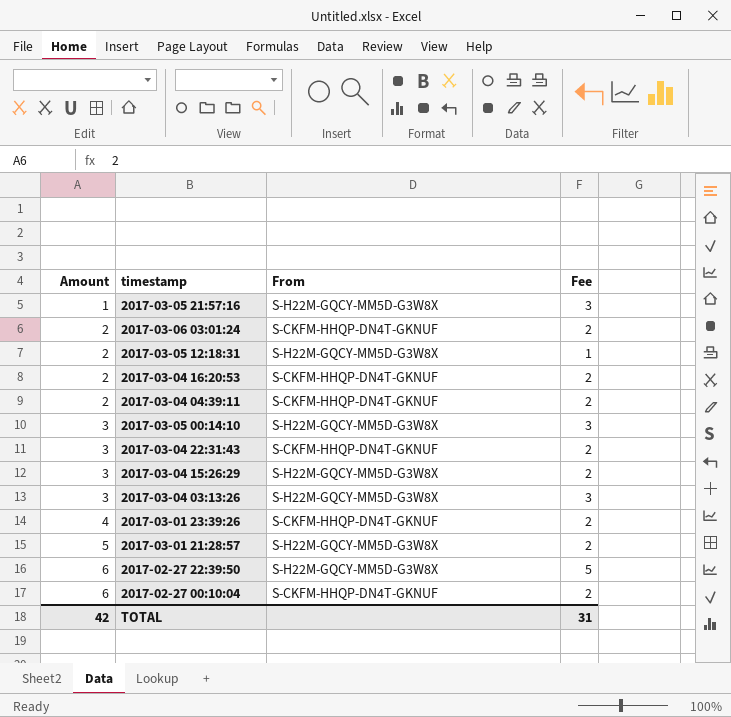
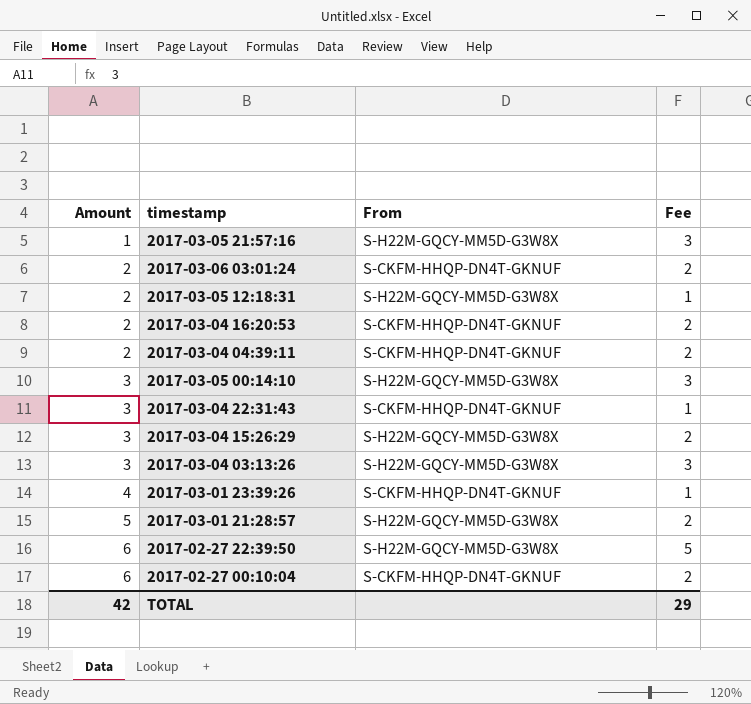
2017-03-04 22:31:43 | Fee: 2 -> 1
2017-03-01 23:39:26 | Fee: 2 -> 1
TOTAL | Fee: 31 -> 29

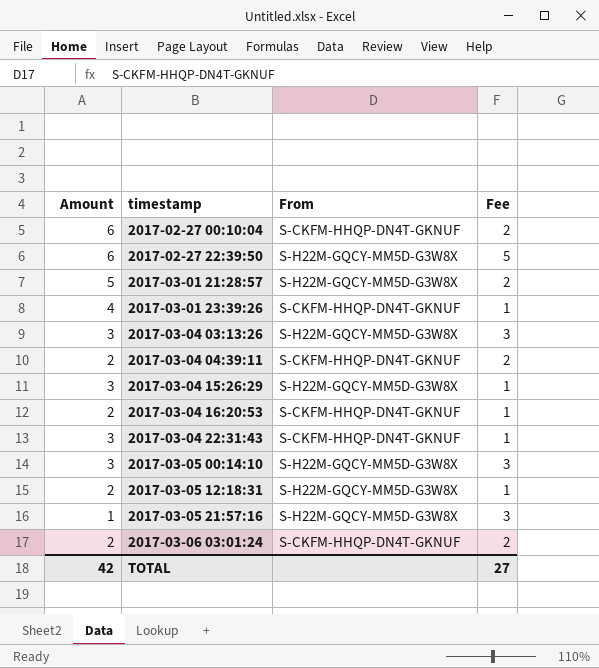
row order: Amount ascending -> timestamp ascending
2017-03-04 15:26:29 | Fee: 2 -> 1
2017-03-04 16:20:53 | Fee: 2 -> 1
TOTAL | Fee: 29 -> 27

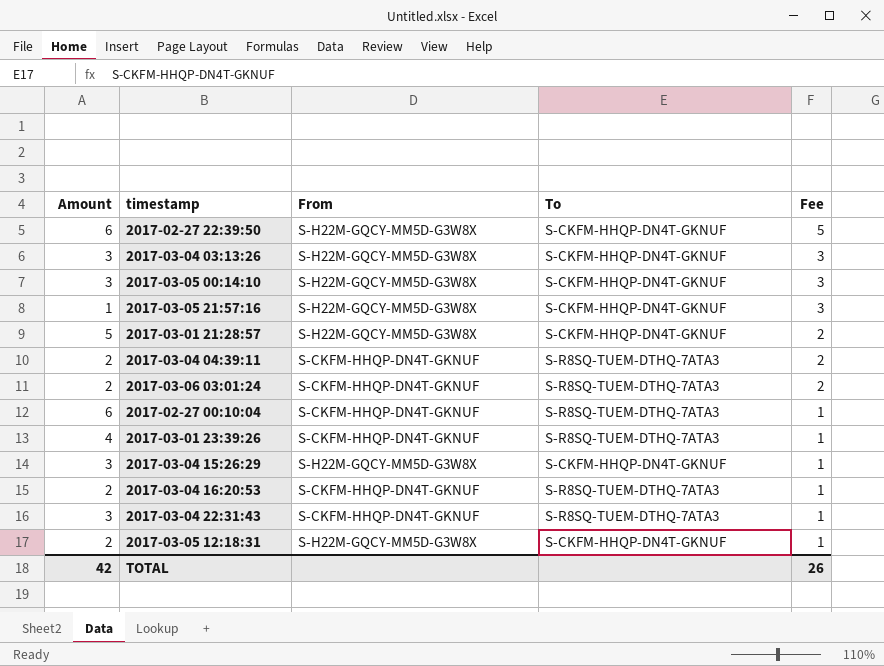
row order: timestamp ascending -> Fee descending
column To | position: none -> 4
2017-02-27 00:10:04 | Fee: 2 -> 1
TOTAL | Fee: 27 -> 26

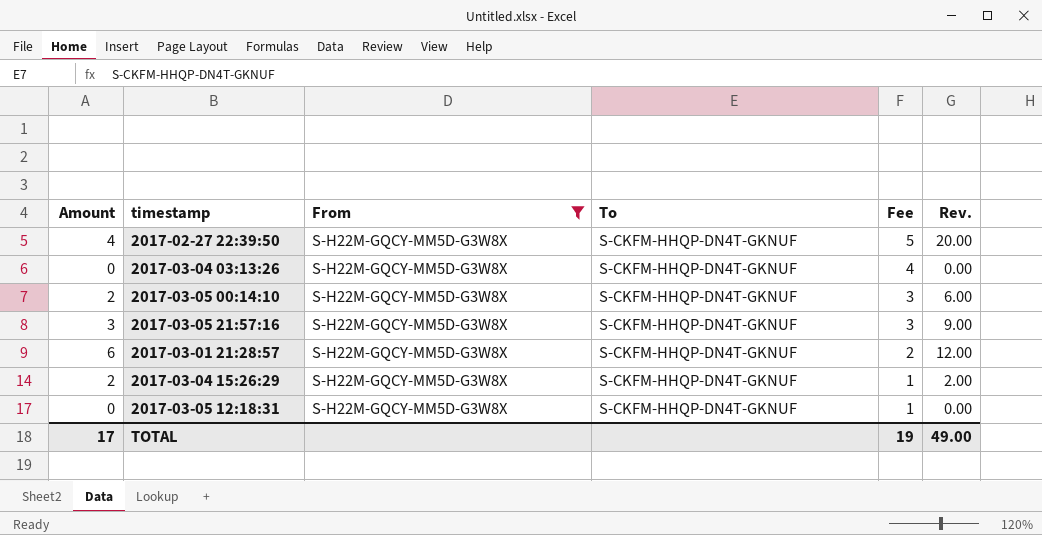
filter: none -> From = S-H22M-GQCY-MM5D-G3W8X
column Rev. | formula: none -> [Amount] * [Fee]
2017-02-27 22:39:50 | Amount: 6 -> 4
2017-03-04 03:13:26 | Amount: 3 -> 0
2017-03-04 03:13:26 | Fee: 3 -> 4
2017-03-05 00:14:10 | Amount: 3 -> 2
2017-03-05 21:57:16 | Amount: 1 -> 3
2017-03-01 21:28:57 | Amount: 5 -> 6
2017-03-04 15:26:29 | Amount: 3 -> 2
2017-03-05 12:18:31 | Amount: 2 -> 0
TOTAL | Amount: 42 -> 17
TOTAL | Fee: 26 -> 19

